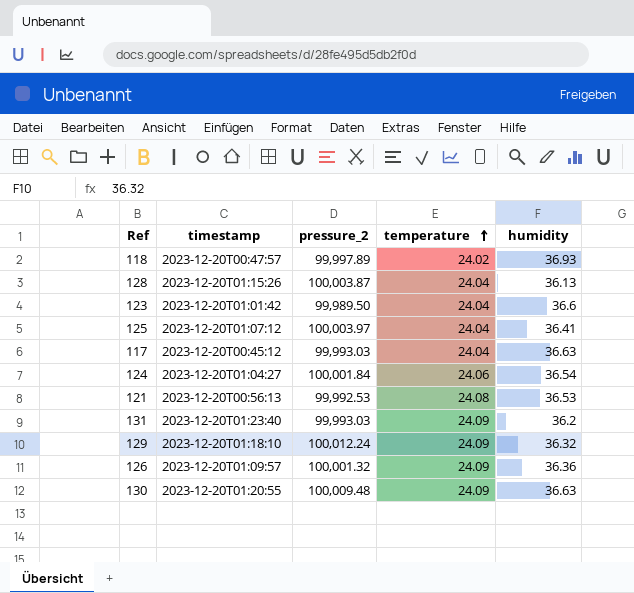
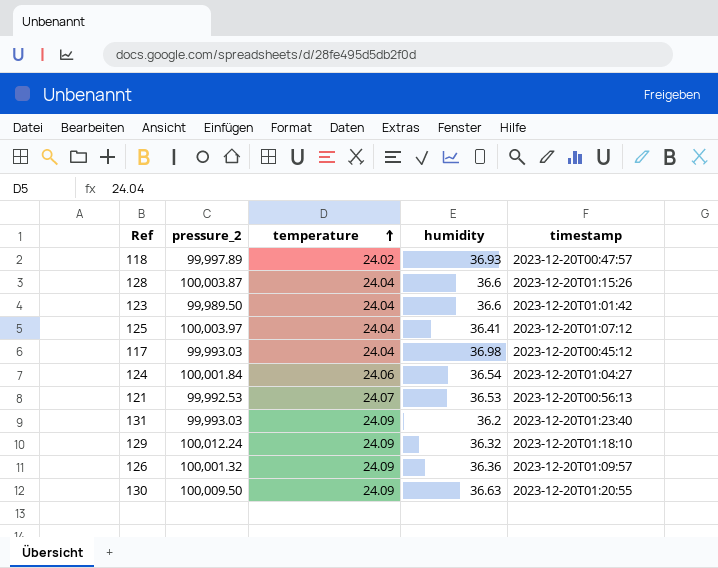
column timestamp | position: 2 -> 5
128 | humidity: 36.13 -> 36.6
117 | humidity: 36.63 -> 36.98
121 | temperature: 24.08 -> 24.07
130 | pressure_2: 100,009.48 -> 100,009.50

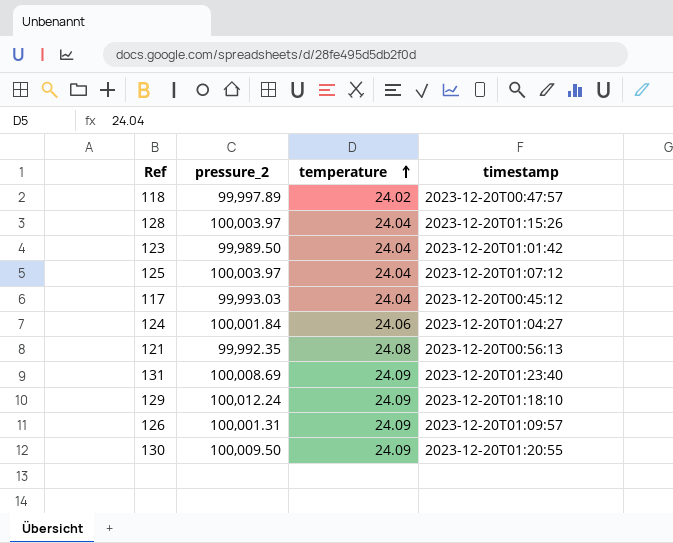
column humidity | position: 4 -> none
128 | pressure_2: 100,003.87 -> 100,003.97
121 | pressure_2: 99,992.53 -> 99,992.35
121 | temperature: 24.07 -> 24.08
131 | pressure_2: 99,993.03 -> 100,008.69
126 | pressure_2: 100,001.32 -> 100,001.31

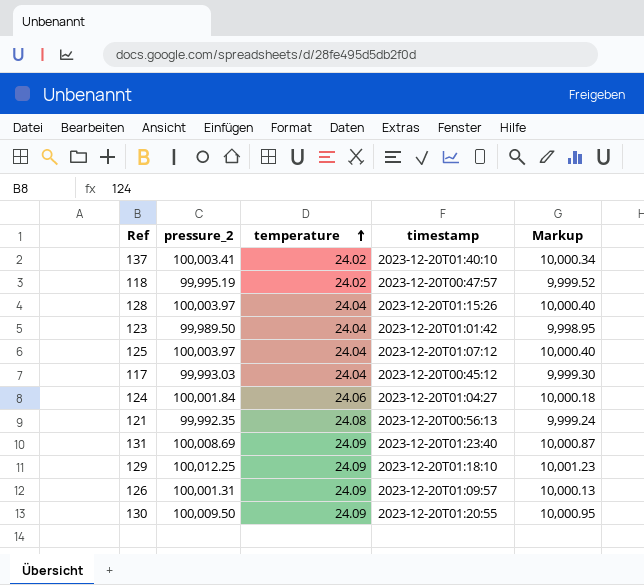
column Markup | formula: none -> [pressure_2] * 0.1
row 137: none -> 100,003.41 | 24.02 | 2023-12-20T01:40:10 | 10,000.34
118 | pressure_2: 99,997.89 -> 99,995.19
129 | pressure_2: 100,012.24 -> 100,012.25

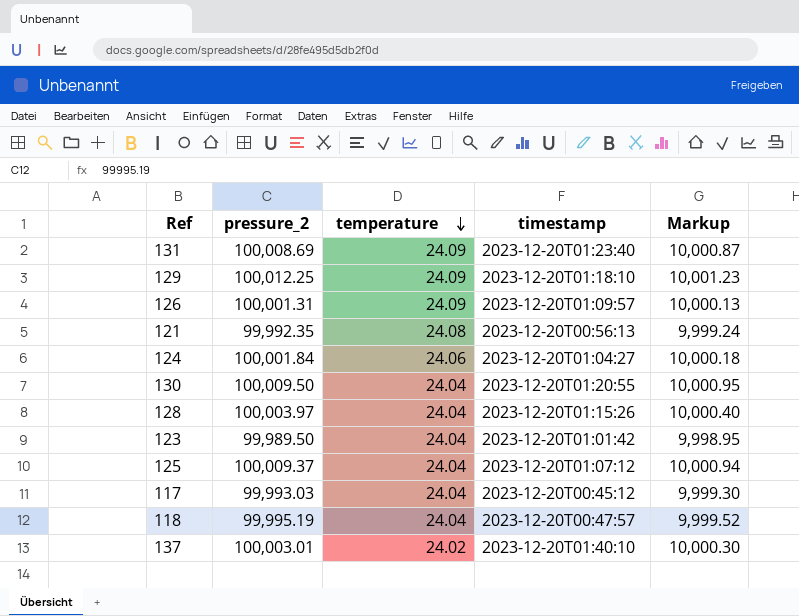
row order: temperature ascending -> temperature descending
130 | temperature: 24.09 -> 24.04
125 | pressure_2: 100,003.97 -> 100,009.37
125 | Markup: 10,000.40 -> 10,000.94
118 | temperature: 24.02 -> 24.04
137 | pressure_2: 100,003.41 -> 100,003.01
137 | Markup: 10,000.34 -> 10,000.30

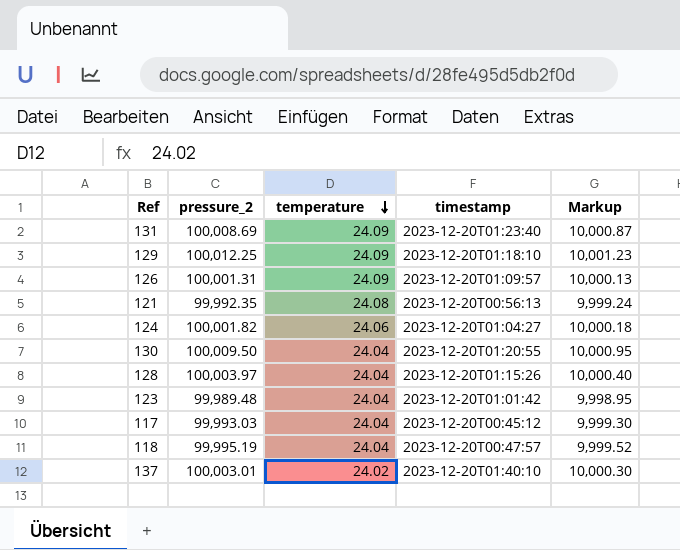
row 125: 100,009.37 | 24.04 | 2023-12-20T01:07:12 | 10,000.94 -> none
124 | pressure_2: 100,001.84 -> 100,001.82
123 | pressure_2: 99,989.50 -> 99,989.48

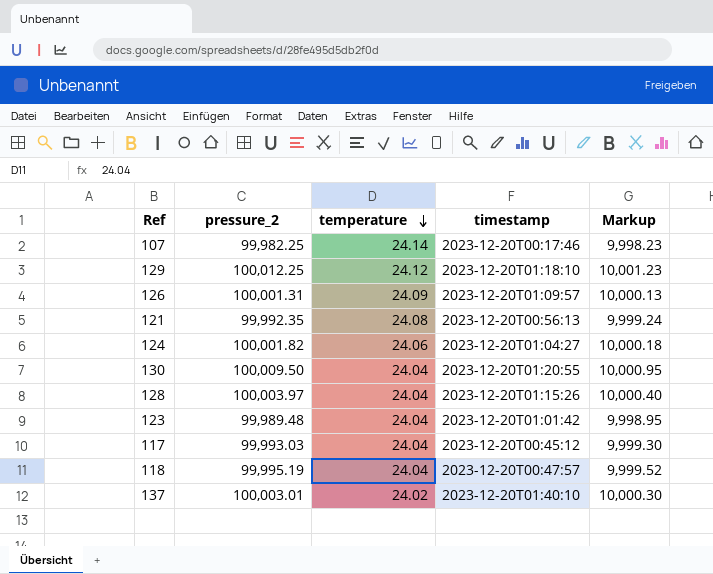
row 131: 100,008.69 | 24.09 | 2023-12-20T01:23:40 | 10,000.87 -> none
row 107: none -> 99,982.25 | 24.14 | 2023-12-20T00:17:46 | 9,998.23
129 | temperature: 24.09 -> 24.12

